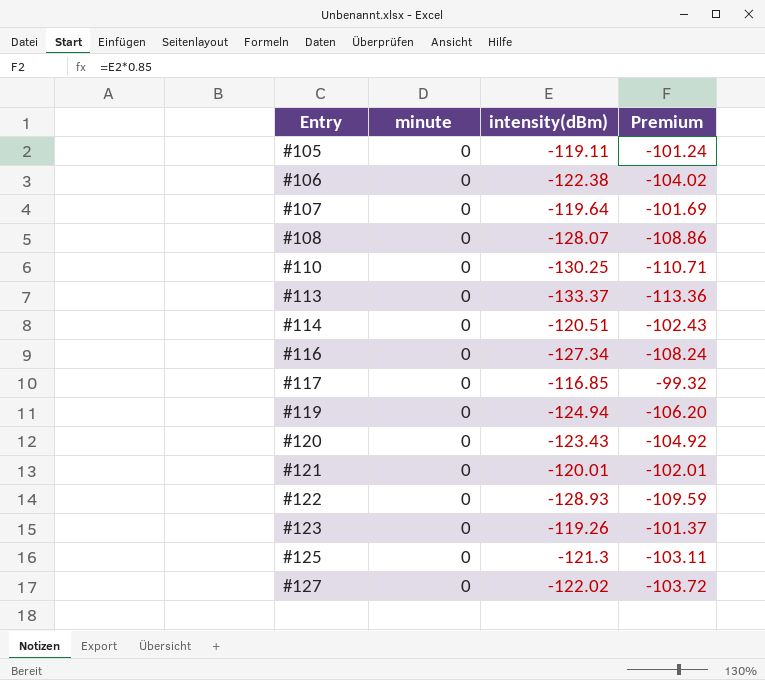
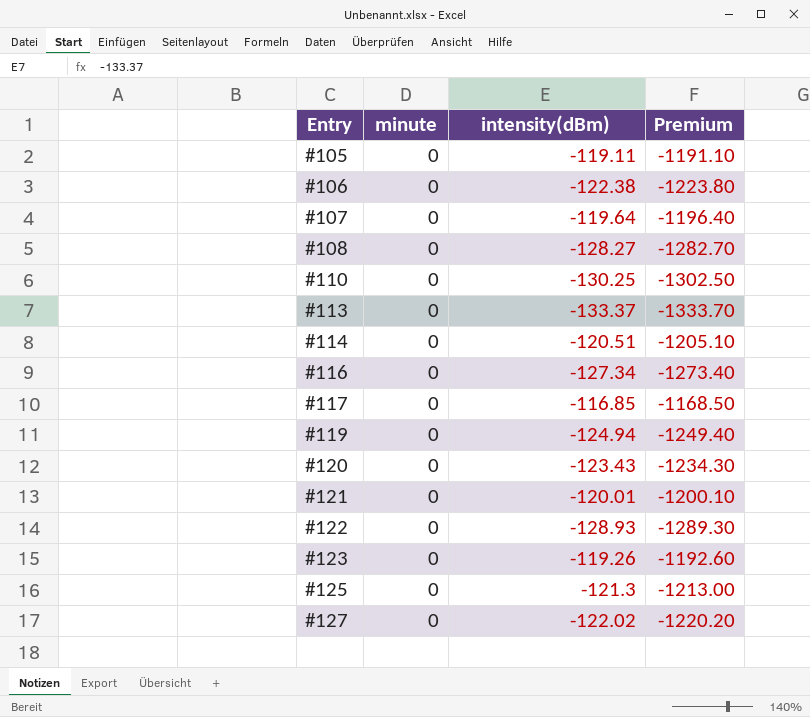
column Premium | formula: [intensity(dBm)] * 0.85 -> [intensity(dBm)] * 10
#108 | intensity(dBm): -128.07 -> -128.27

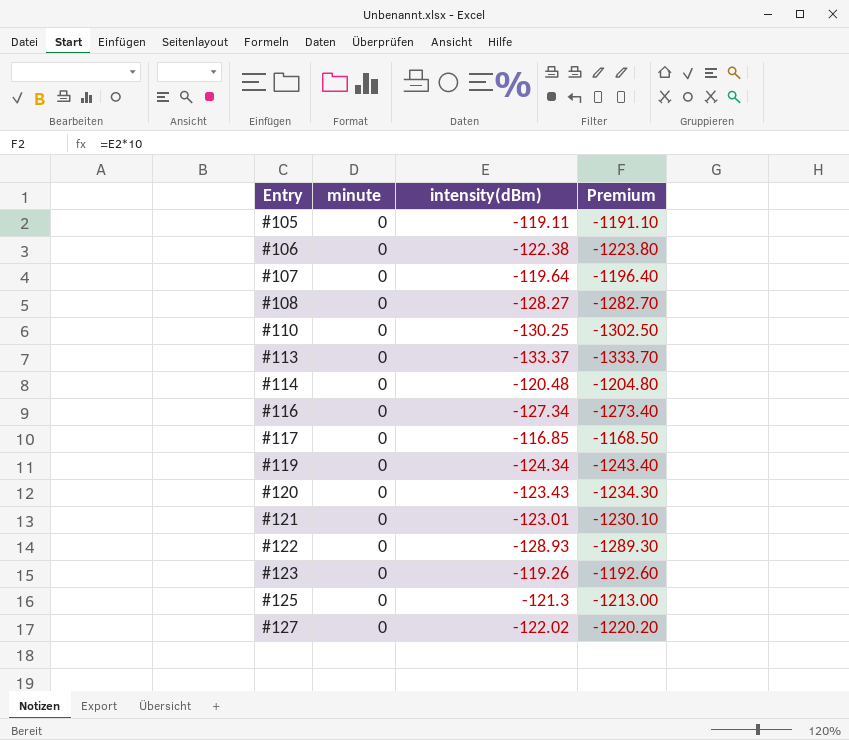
#114 | intensity(dBm): -120.51 -> -120.48
#114 | Premium: -1205.10 -> -1204.80
#119 | intensity(dBm): -124.94 -> -124.34
#119 | Premium: -1249.40 -> -1243.40
#121 | intensity(dBm): -120.01 -> -123.01
#121 | Premium: -1200.10 -> -1230.10

